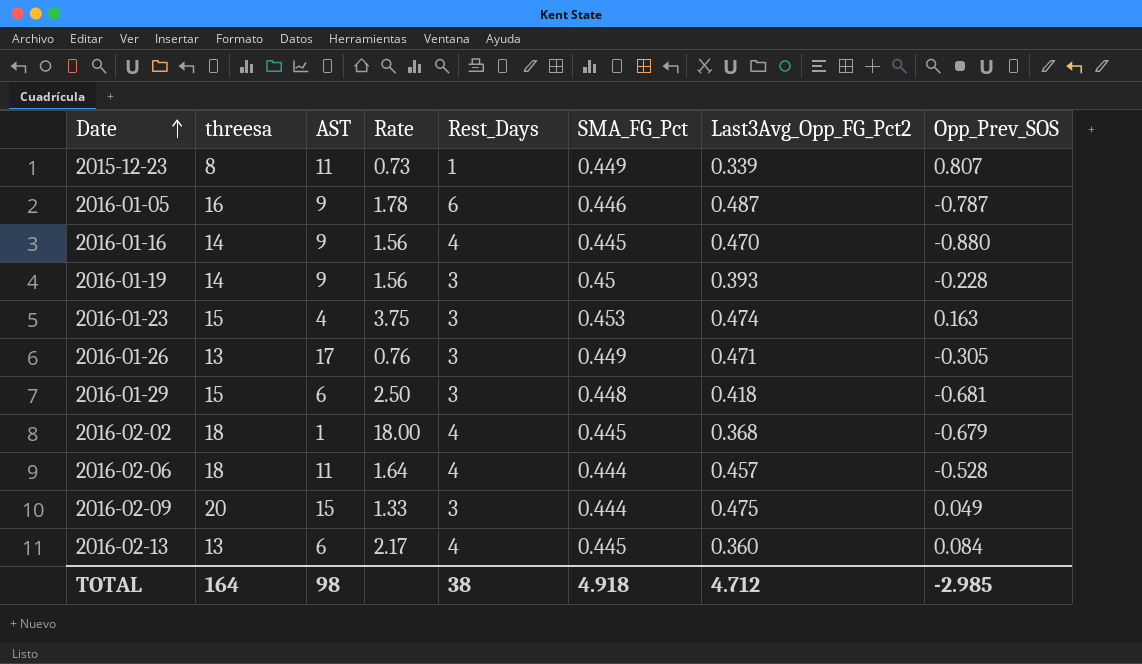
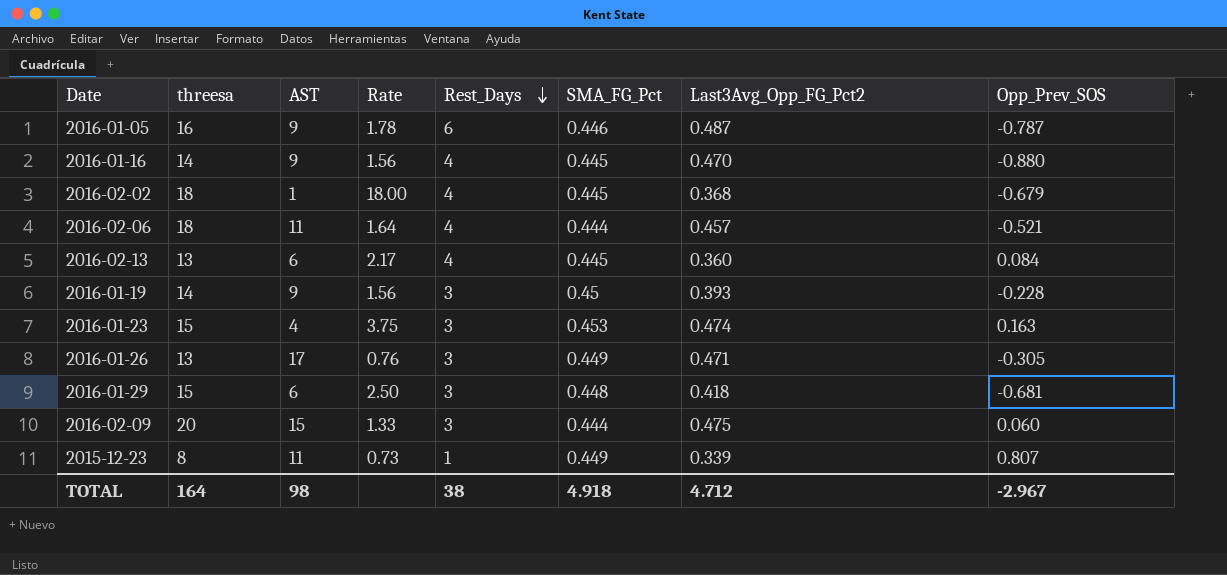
row order: Date ascending -> Rest_Days descending
2016-02-06 | Opp_Prev_SOS: -0.528 -> -0.521
2016-02-09 | Opp_Prev_SOS: 0.049 -> 0.060
TOTAL | Opp_Prev_SOS: -2.985 -> -2.967

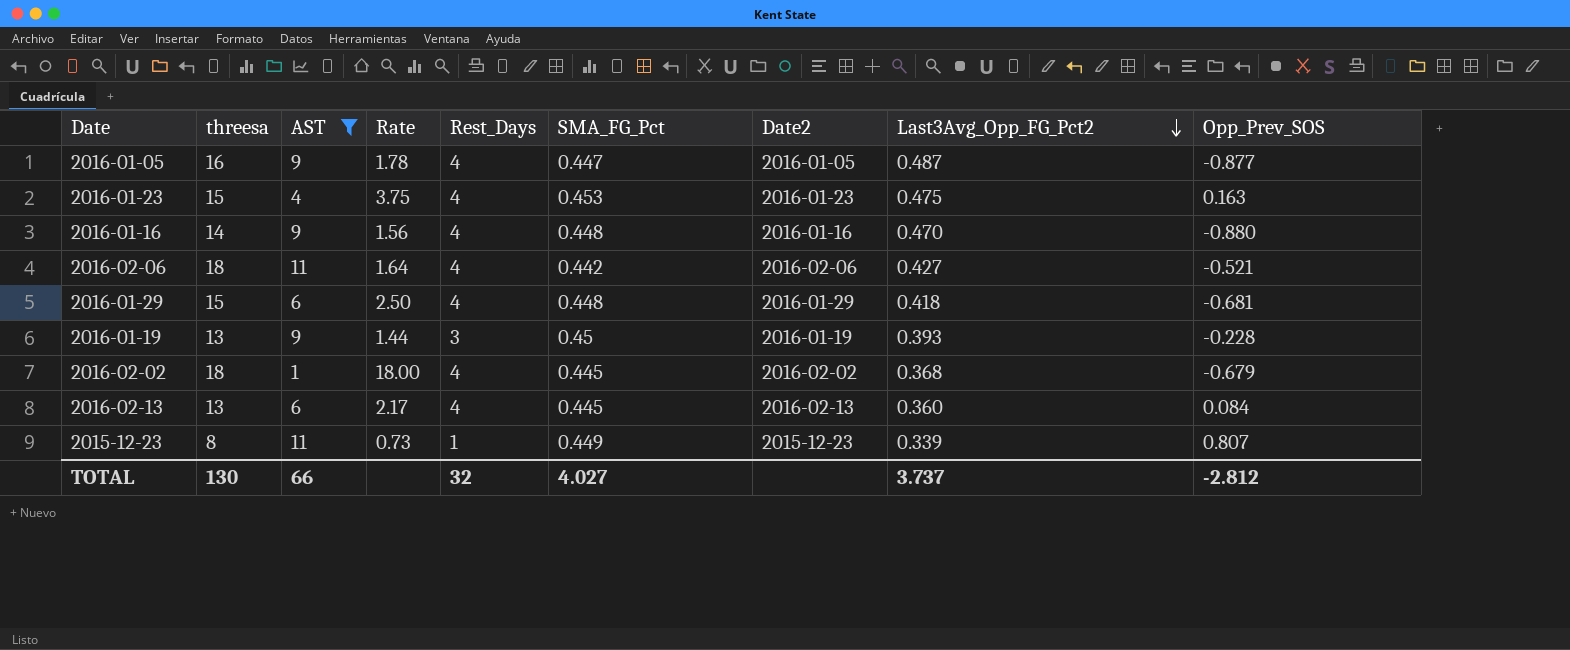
filter: none -> AST <= 11
row order: Rest_Days descending -> Last3Avg_Opp_FG_Pct2 descending
column Date2 | position: none -> 7
2016-01-05 | Rest_Days: 6 -> 4
2016-01-05 | SMA_FG_Pct: 0.446 -> 0.447
2016-01-05 | Opp_Prev_SOS: -0.787 -> -0.877
2016-01-23 | Rest_Days: 3 -> 4
2016-01-23 | Last3Avg_Opp_FG_Pct2: 0.474 -> 0.475
2016-01-16 | SMA_FG_Pct: 0.445 -> 0.448
2016-02-06 | SMA_FG_Pct: 0.444 -> 0.442
2016-02-06 | Last3Avg_Opp_FG_Pct2: 0.457 -> 0.427
2016-01-29 | Rest_Days: 3 -> 4
2016-01-19 | threesa: 14 -> 13
2016-01-19 | Rate: 1.56 -> 1.44
TOTAL | threesa: 164 -> 130
TOTAL | AST: 98 -> 66
TOTAL | Rest_Days: 38 -> 32
TOTAL | SMA_FG_Pct: 4.918 -> 4.027
TOTAL | Last3Avg_Opp_FG_Pct2: 4.712 -> 3.737
TOTAL | Opp_Prev_SOS: -2.967 -> -2.812

